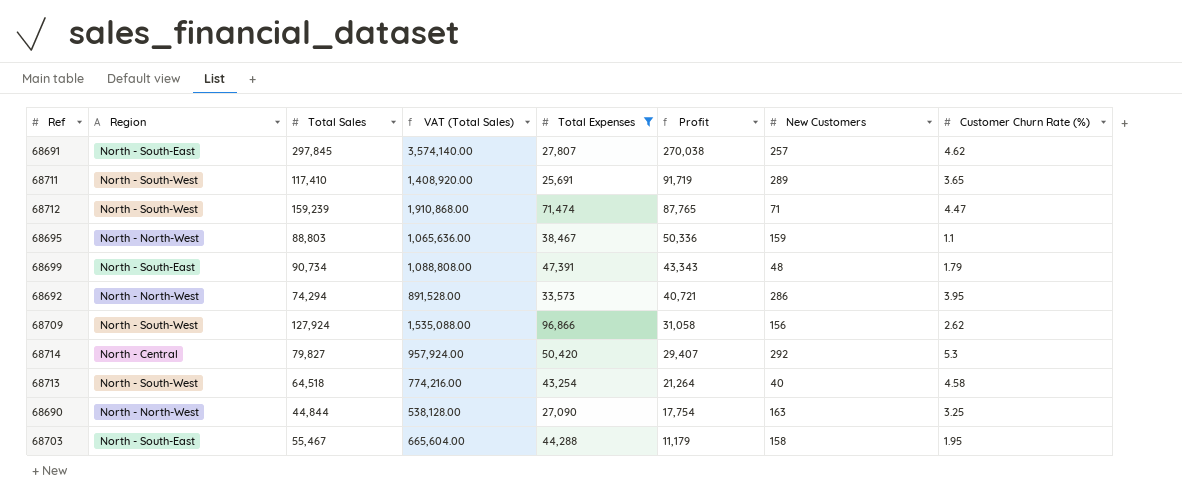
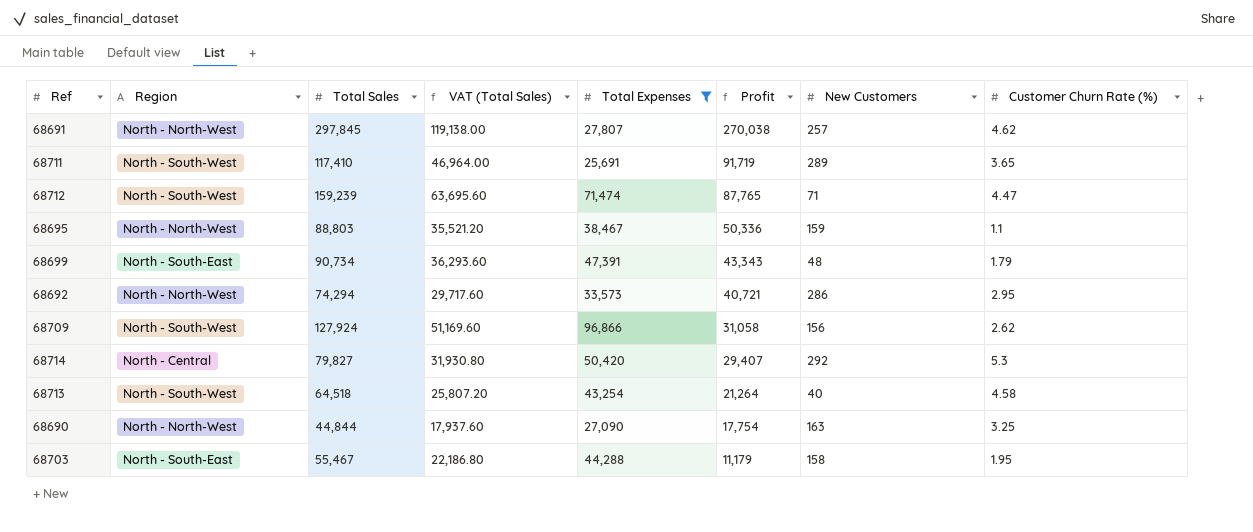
column VAT (Total Sales) | formula: [Total Sales] * 12 -> [Total Sales] * 0.4
68691 | Region: North - South-East -> North - North-West
68692 | Customer Churn Rate (%): 3.95 -> 2.95

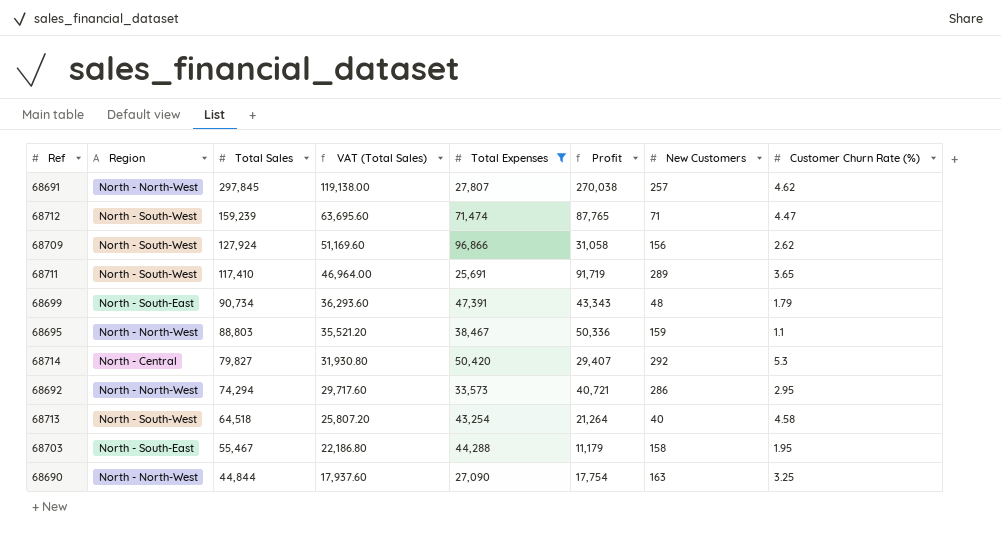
row order: Profit descending -> Total Sales descending

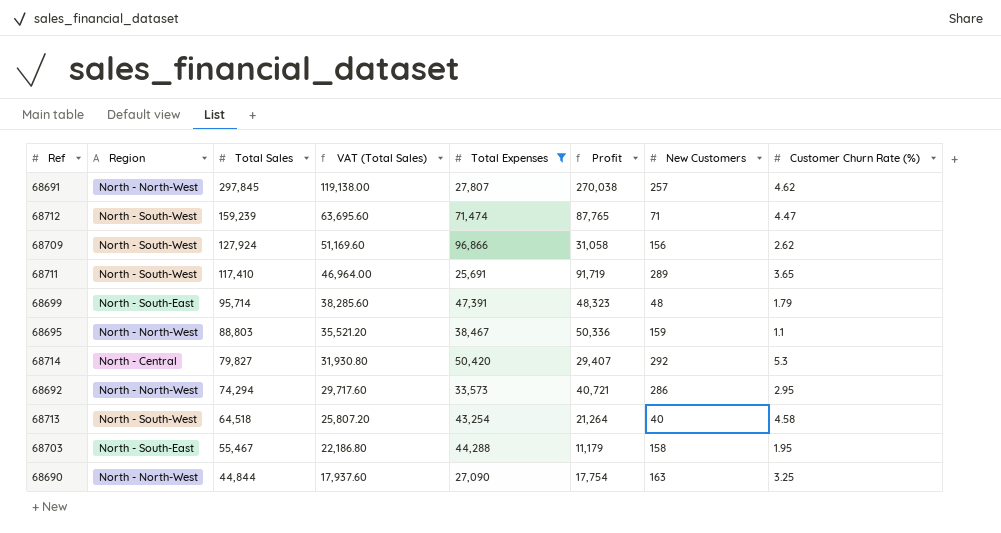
68699 | Total Sales: 90,734 -> 95,714
68699 | VAT (Total Sales): 36,293.60 -> 38,285.60
68699 | Profit: 43,343 -> 48,323

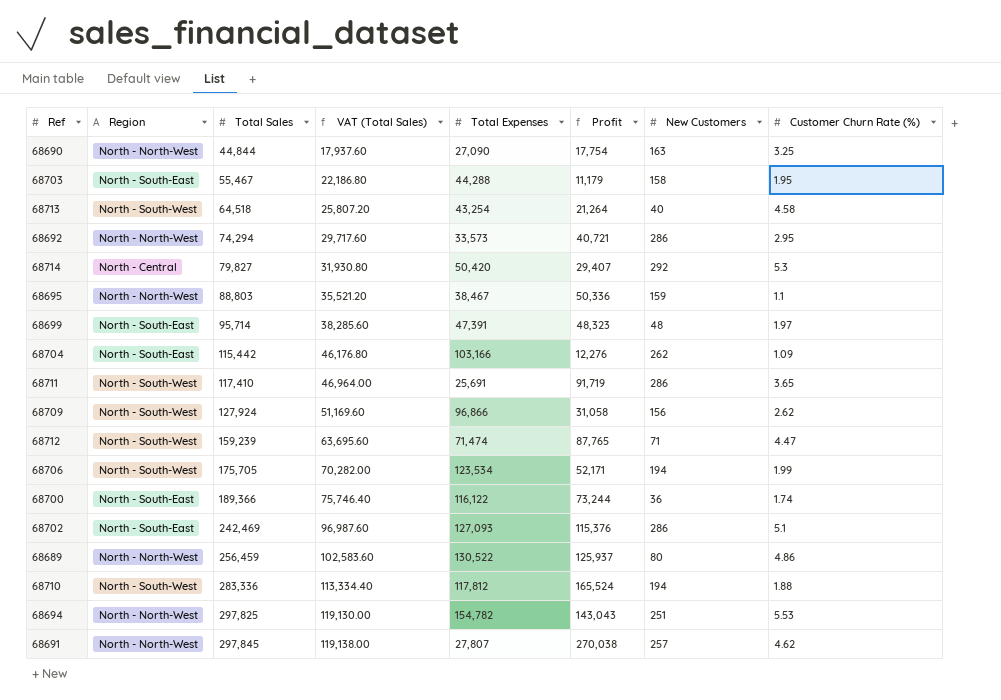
filter: Total Expenses <= 96,866 -> none
row order: Total Sales descending -> Total Sales ascending
68699 | Customer Churn Rate (%): 1.79 -> 1.97
68711 | New Customers: 289 -> 286

